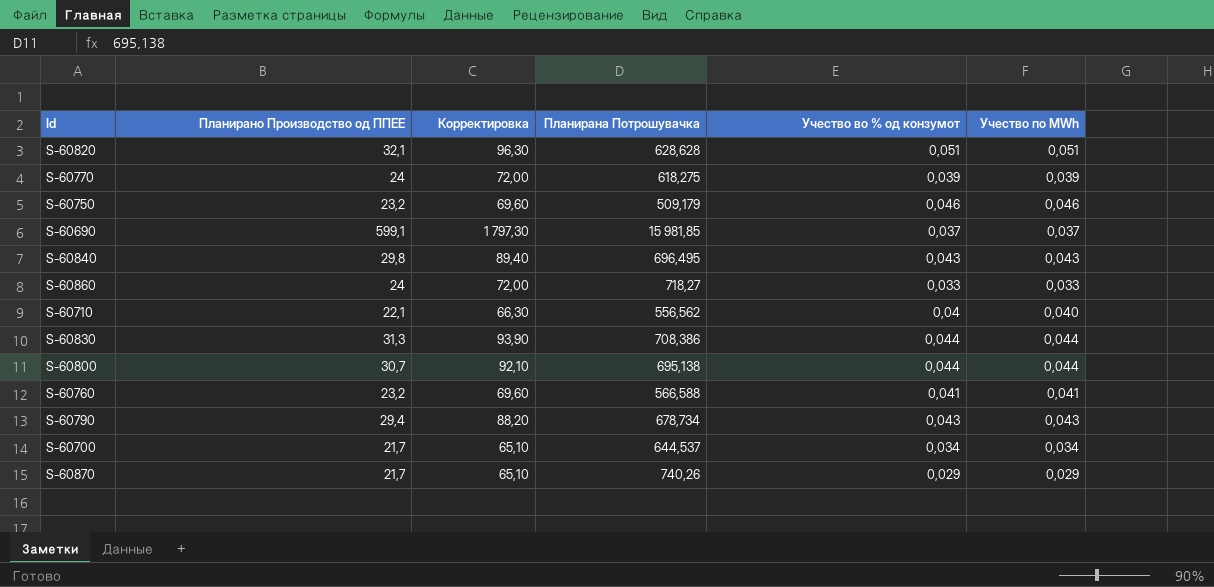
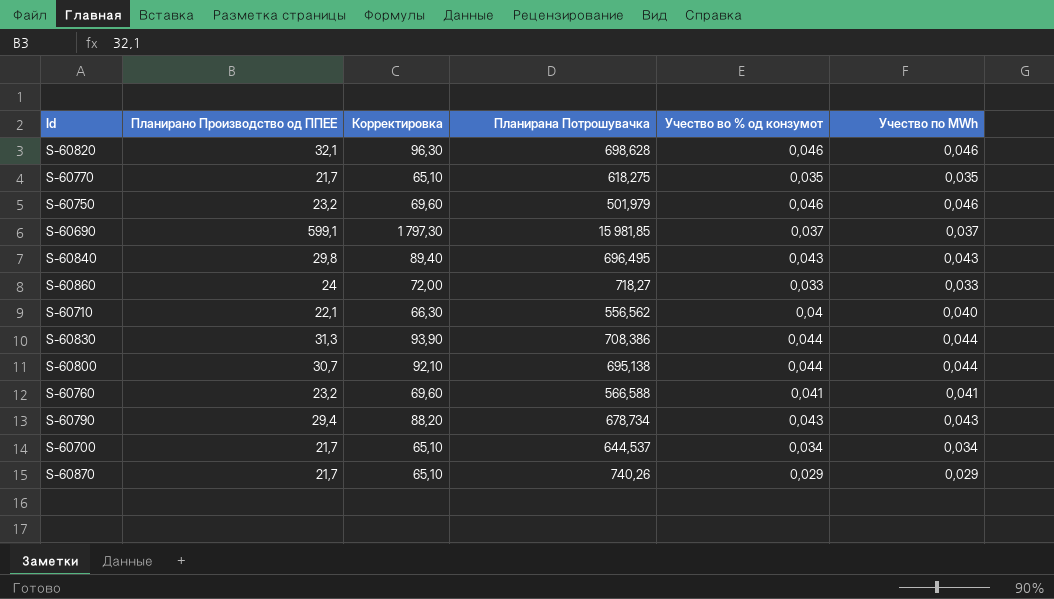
S-60820 | Планирана Потрошувачка: 628,628 -> 698,628
S-60820 | Учество во % од конзумот: 0,051 -> 0,046
S-60820 | Учество по MWh: 0,051 -> 0,046
S-60770 | Планирано Производство од ППЕЕ: 24 -> 21,7
S-60770 | Корректировка: 72,00 -> 65,10
S-60770 | Учество во % од конзумот: 0,039 -> 0,035
S-60770 | Учество по MWh: 0,039 -> 0,035
S-60750 | Планирана Потрошувачка: 509,179 -> 501,979

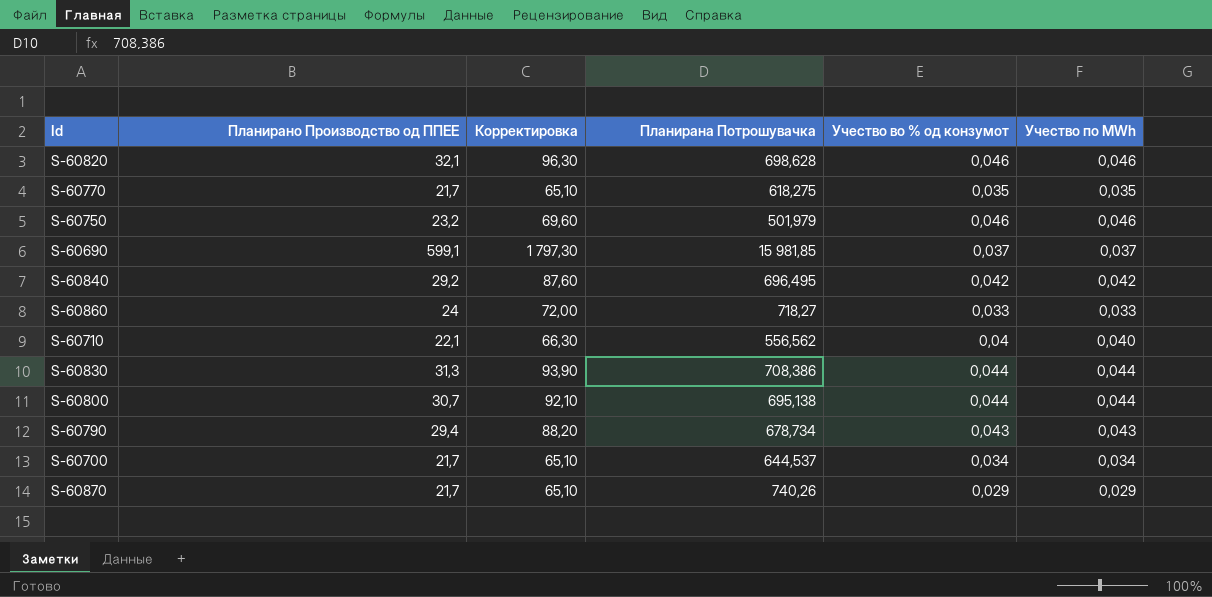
row S-60760: 23,2 | 69,60 | 566,588 | 0,041 | 0,041 -> none
S-60840 | Планирано Производство од ППЕЕ: 29,8 -> 29,2
S-60840 | Корректировка: 89,40 -> 87,60
S-60840 | Учество во % од конзумот: 0,043 -> 0,042
S-60840 | Учество по MWh: 0,043 -> 0,042

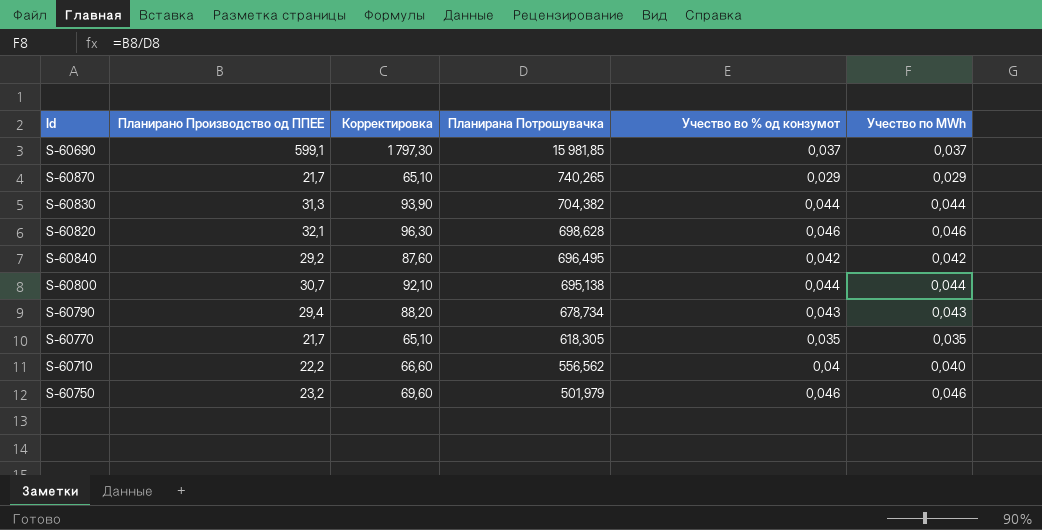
row order: none -> Планирана Потрошувачка descending
row S-60860: 24 | 72,00 | 718,27 | 0,033 | 0,033 -> none
row S-60700: 21,7 | 65,10 | 644,537 | 0,034 | 0,034 -> none
S-60870 | Планирана Потрошувачка: 740,26 -> 740,265
S-60830 | Планирана Потрошувачка: 708,386 -> 704,382
S-60770 | Планирана Потрошувачка: 618,275 -> 618,305
S-60710 | Планирано Производство од ППЕЕ: 22,1 -> 22,2
S-60710 | Корректировка: 66,30 -> 66,60

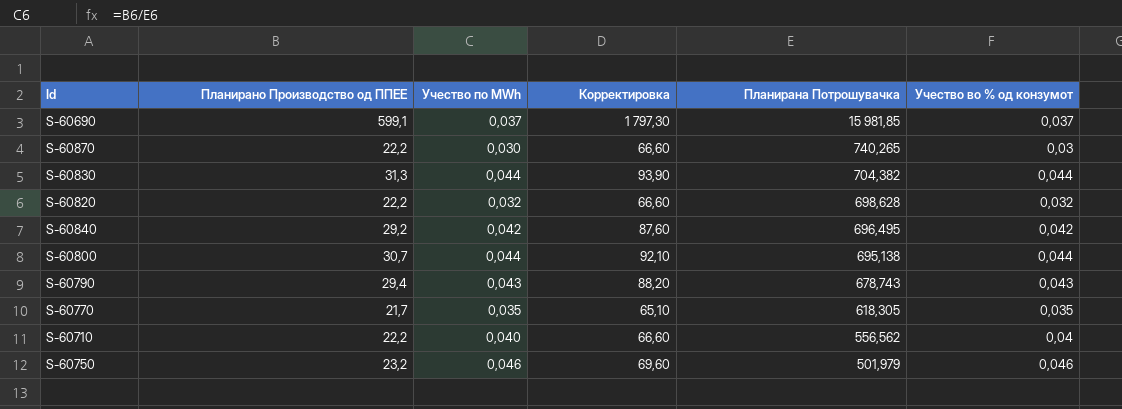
column Учество по MWh | position: 6 -> 3
S-60870 | Планирано Производство од ППЕЕ: 21,7 -> 22,2
S-60870 | Учество по MWh: 0,029 -> 0,030
S-60870 | Корректировка: 65,10 -> 66,60
S-60870 | Учество во % од конзумот: 0,029 -> 0,03
S-60820 | Планирано Производство од ППЕЕ: 32,1 -> 22,2
S-60820 | Учество по MWh: 0,046 -> 0,032
S-60820 | Корректировка: 96,30 -> 66,60
S-60820 | Учество во % од конзумот: 0,046 -> 0,032
S-60790 | Планирана Потрошувачка: 678,734 -> 678,743

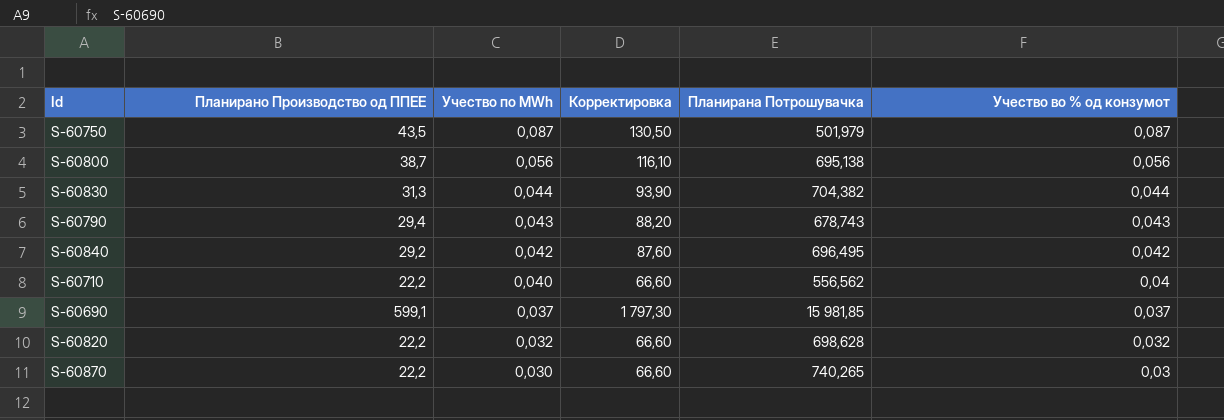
row order: Планирана Потрошувачка descending -> Учество по MWh descending
row S-60770: 21,7 | 0,035 | 65,10 | 618,305 | 0,035 -> none
S-60750 | Планирано Производство од ППЕЕ: 23,2 -> 43,5
S-60750 | Учество по MWh: 0,046 -> 0,087
S-60750 | Корректировка: 69,60 -> 130,50
S-60750 | Учество во % од конзумот: 0,046 -> 0,087
S-60800 | Планирано Производство од ППЕЕ: 30,7 -> 38,7
S-60800 | Учество по MWh: 0,044 -> 0,056
S-60800 | Корректировка: 92,10 -> 116,10
S-60800 | Учество во % од конзумот: 0,044 -> 0,056

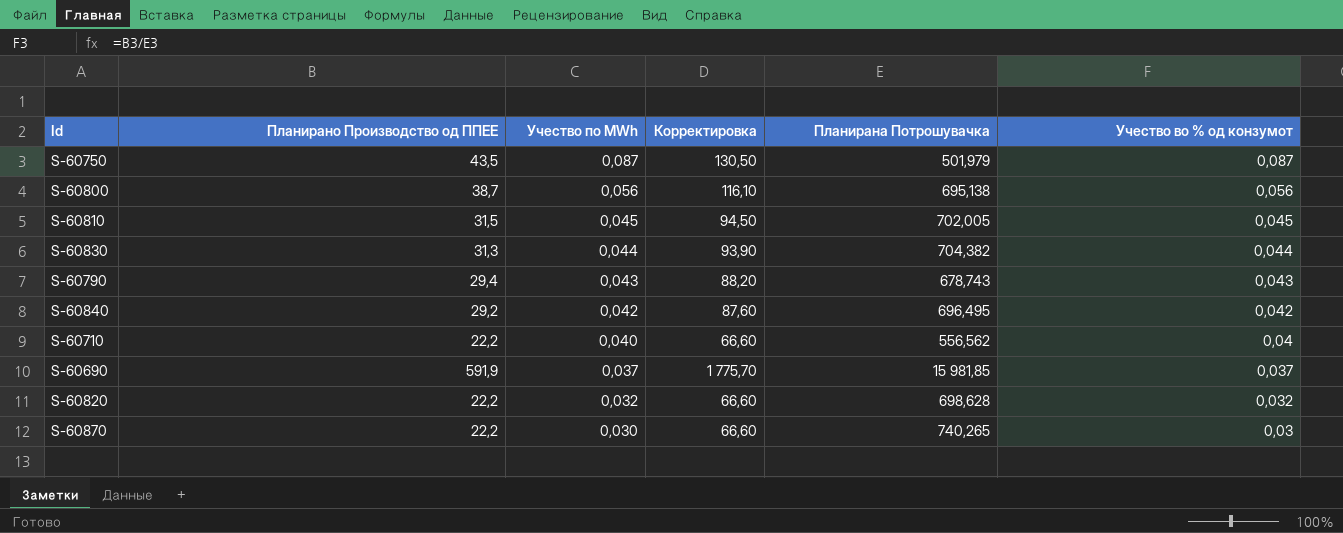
row S-60810: none -> 31,5 | 0,045 | 94,50 | 702,005 | 0,045
S-60690 | Планирано Производство од ППЕЕ: 599,1 -> 591,9
S-60690 | Корректировка: 1 797,30 -> 1 775,70

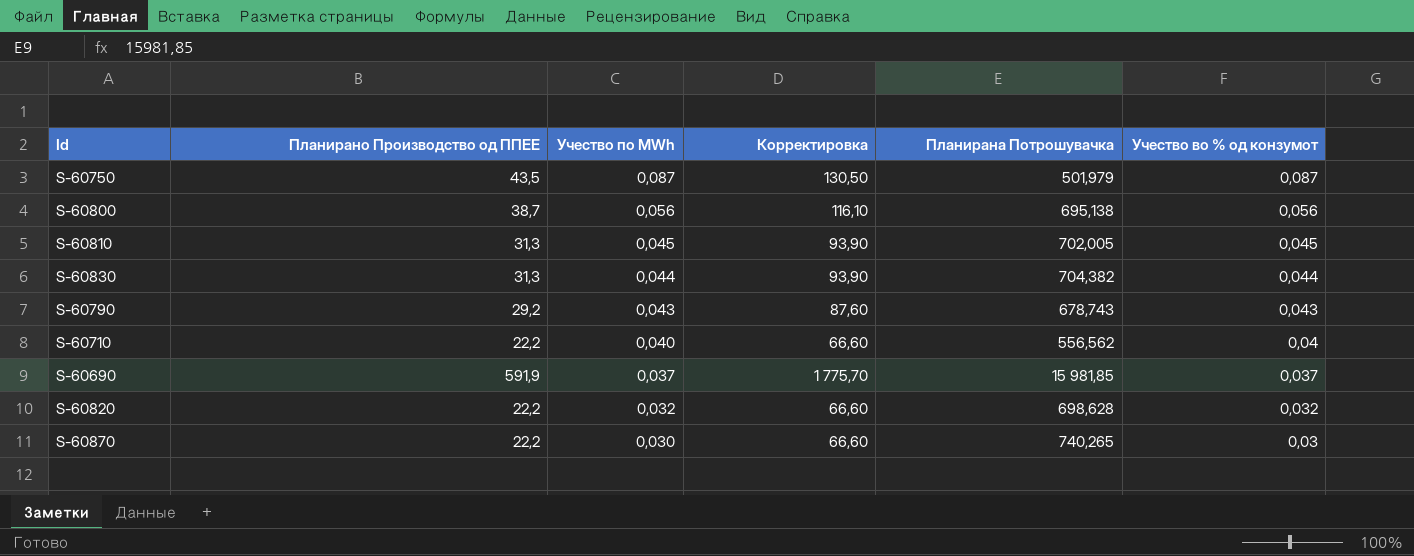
row S-60840: 29,2 | 0,042 | 87,60 | 696,495 | 0,042 -> none
S-60810 | Планирано Производство од ППЕЕ: 31,5 -> 31,3
S-60810 | Корректировка: 94,50 -> 93,90
S-60790 | Планирано Производство од ППЕЕ: 29,4 -> 29,2
S-60790 | Корректировка: 88,20 -> 87,60

